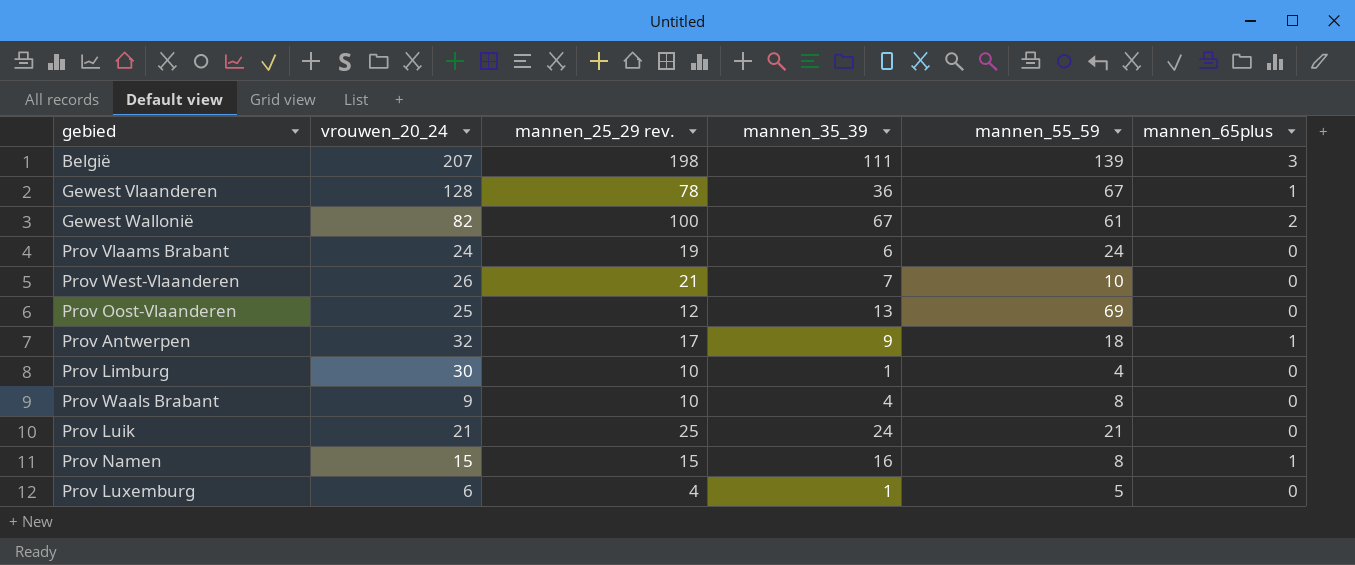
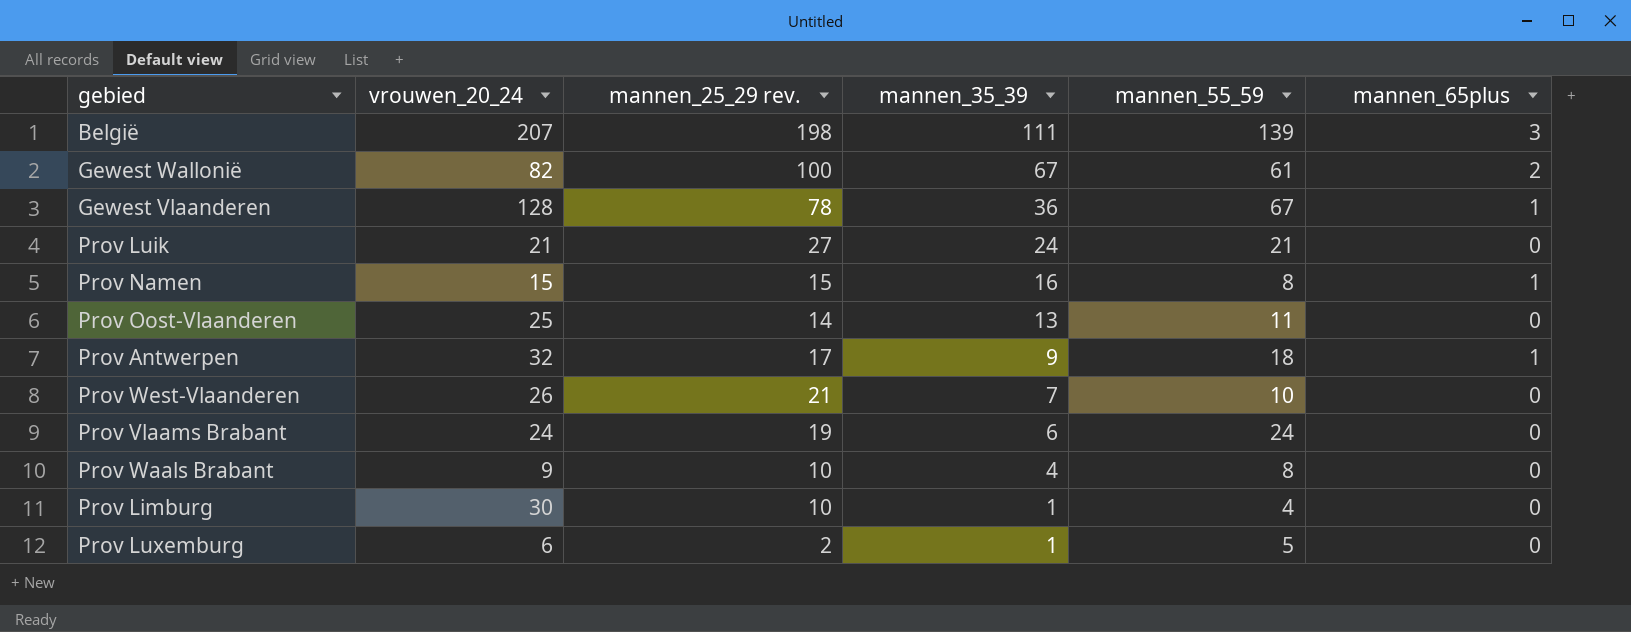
row order: none -> mannen_35_39 descending
Prov Luik | mannen_25_29 rev.: 25 -> 27
Prov Oost-Vlaanderen | mannen_25_29 rev.: 12 -> 14
Prov Oost-Vlaanderen | mannen_55_59: 69 -> 11
Prov Luxemburg | mannen_25_29 rev.: 4 -> 2

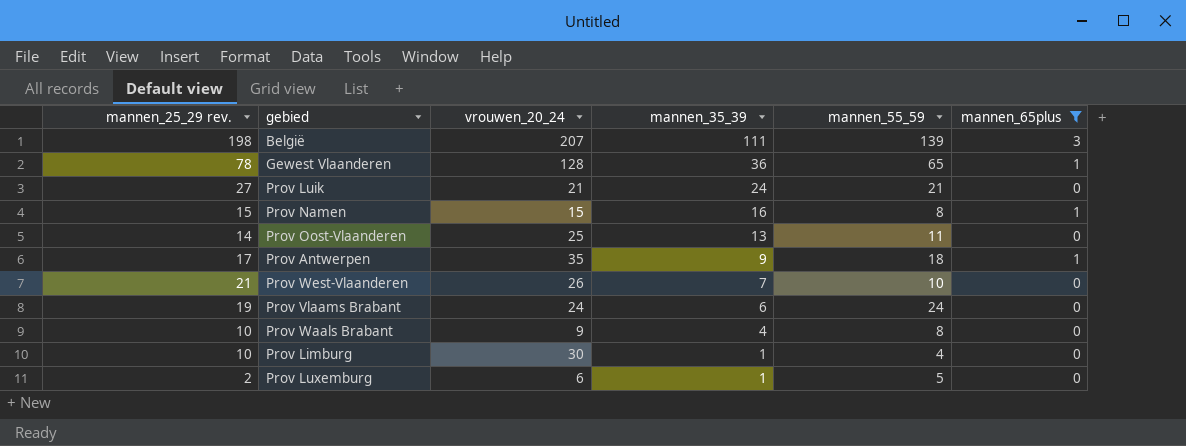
filter: none -> mannen_65plus != 2
column mannen_25_29 rev. | position: 3 -> 1
Gewest Vlaanderen | mannen_55_59: 67 -> 65
Prov Antwerpen | vrouwen_20_24: 32 -> 35

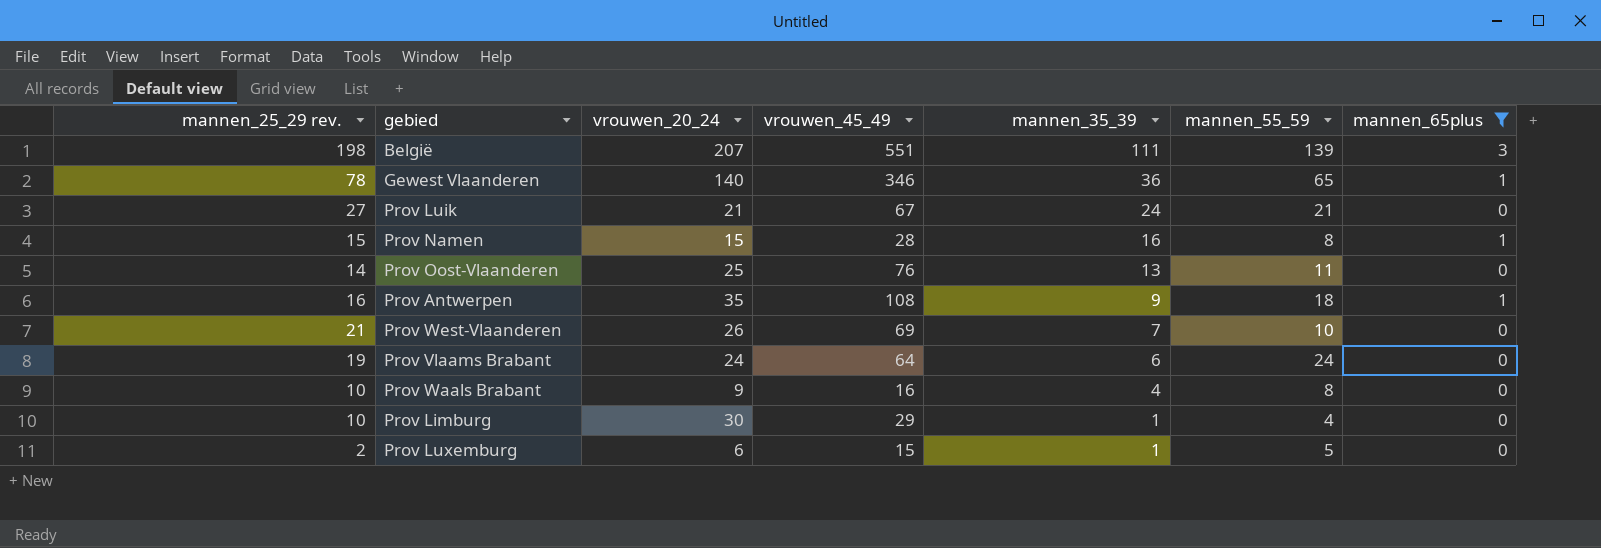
column vrouwen_45_49 | position: none -> 4
Gewest Vlaanderen | vrouwen_20_24: 128 -> 140
Prov Antwerpen | mannen_25_29 rev.: 17 -> 16

